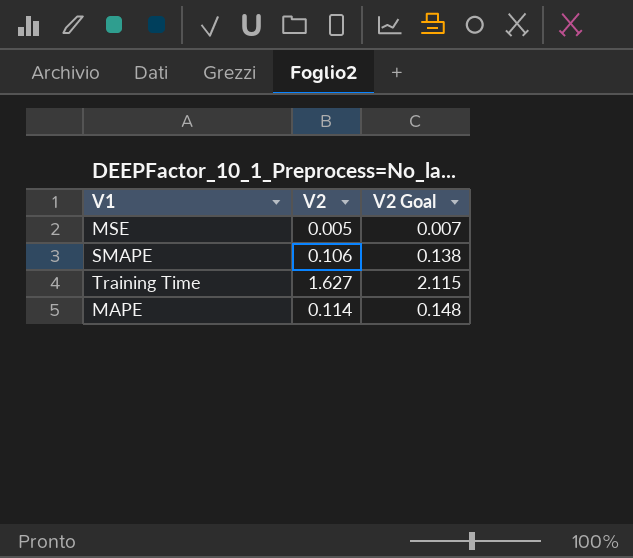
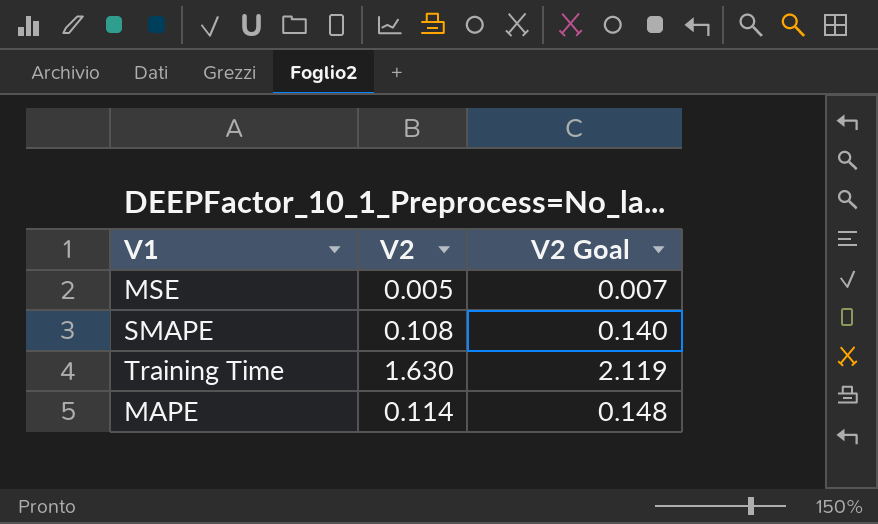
SMAPE | V2: 0.106 -> 0.108
SMAPE | V2 Goal: 0.138 -> 0.140
Training Time | V2: 1.627 -> 1.630
Training Time | V2 Goal: 2.115 -> 2.119

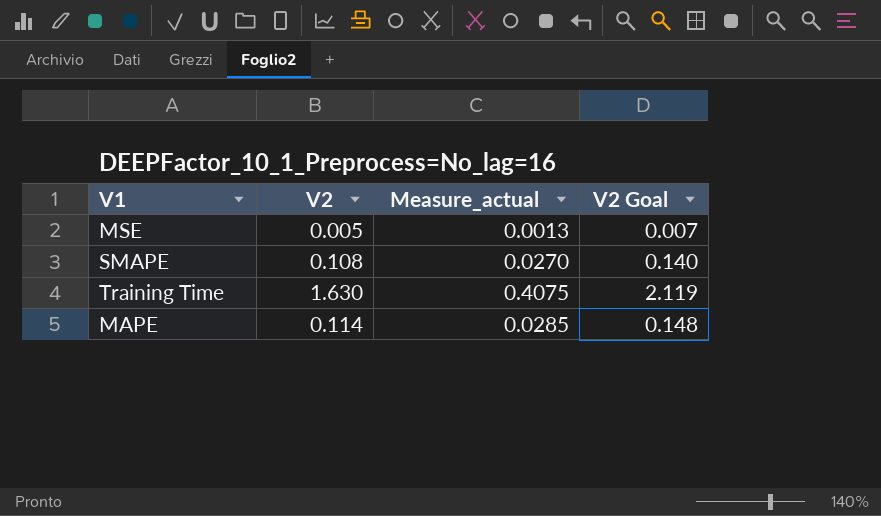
column Measure_actual | formula: none -> [V2] * 0.25

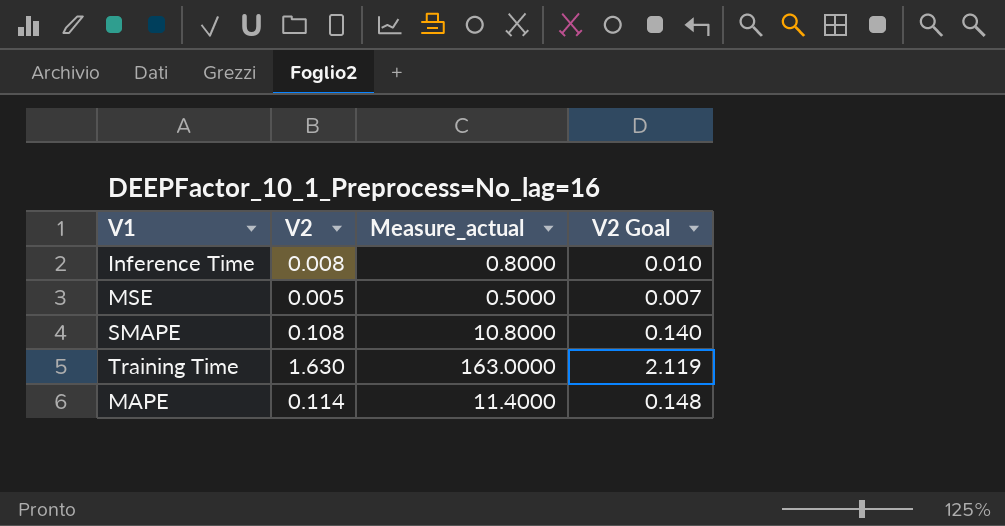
column Measure_actual | formula: [V2] * 0.25 -> [V2] * 100
row Inference Time: none -> 0.008 | 0.8000 | 0.010

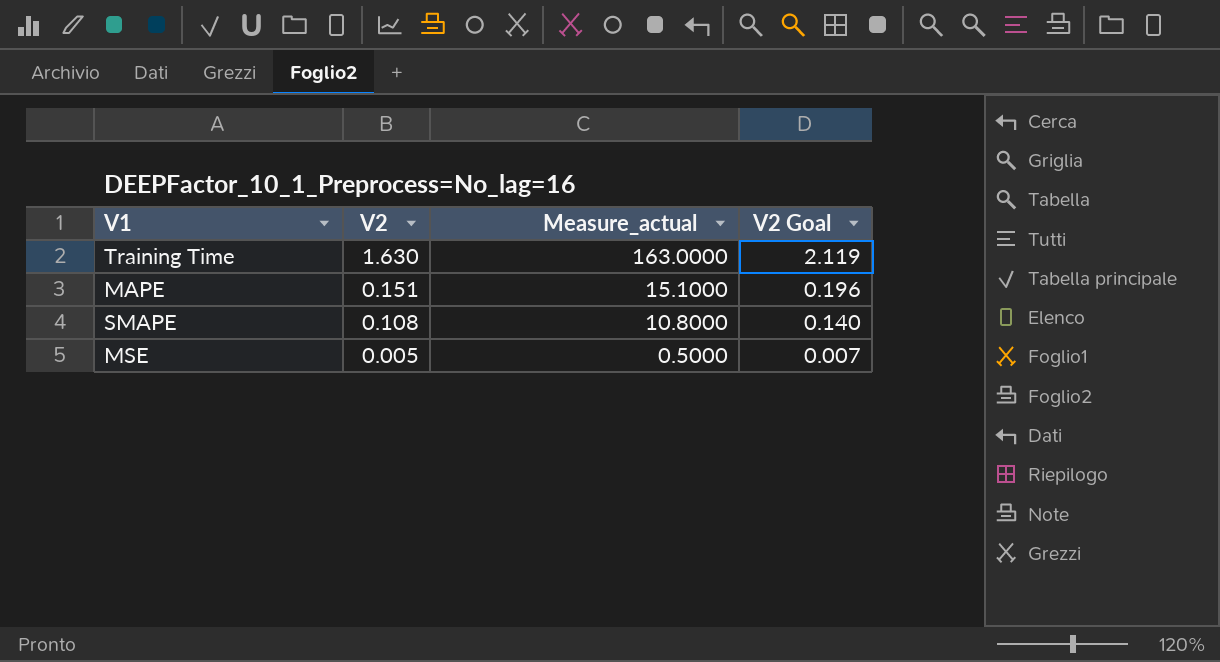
row order: none -> V2 descending
row Inference Time: 0.008 | 0.8000 | 0.010 -> none
MAPE | V2: 0.114 -> 0.151
MAPE | Measure_actual: 11.4000 -> 15.1000
MAPE | V2 Goal: 0.148 -> 0.196

